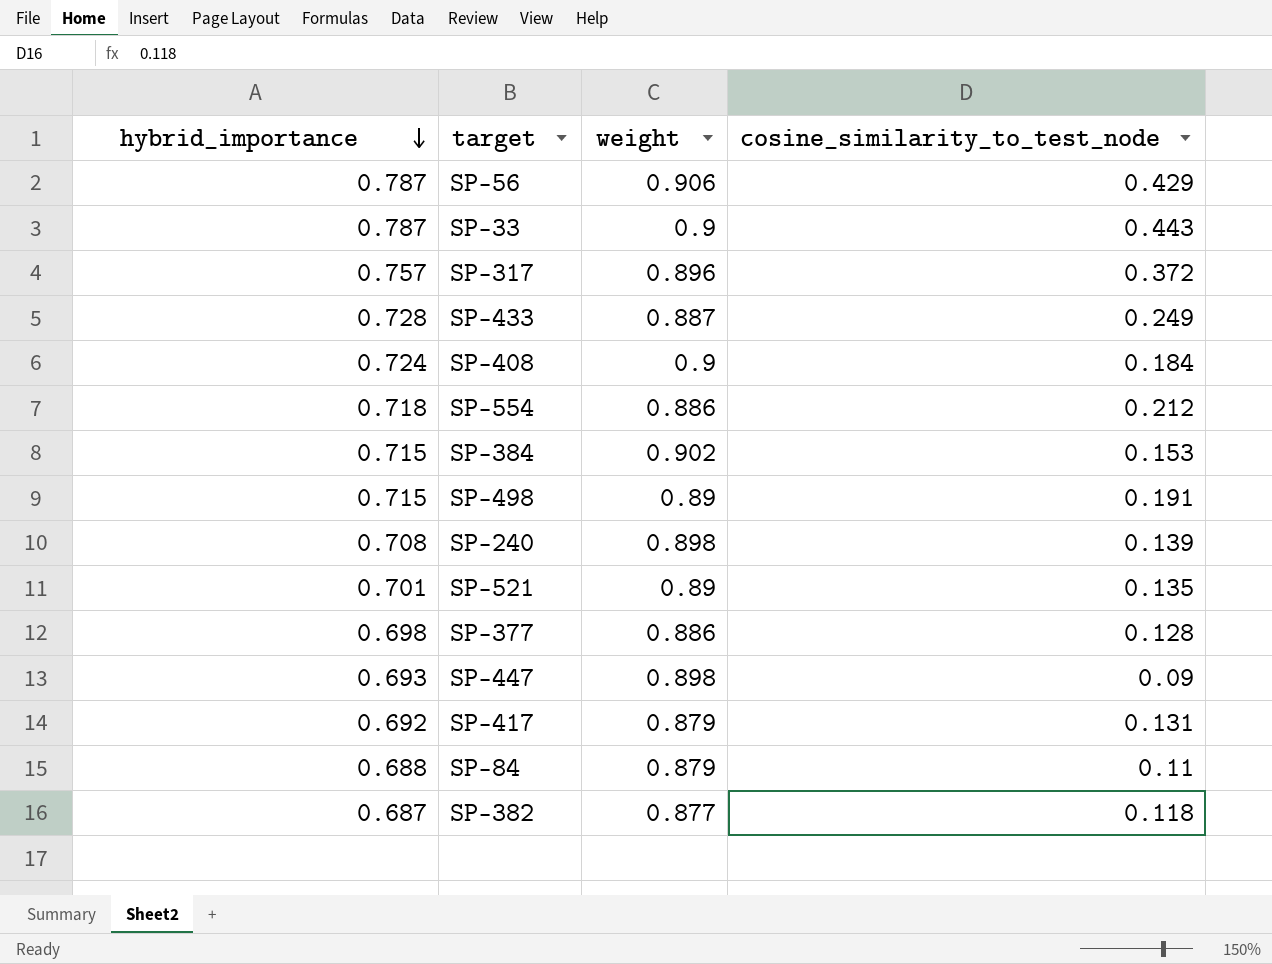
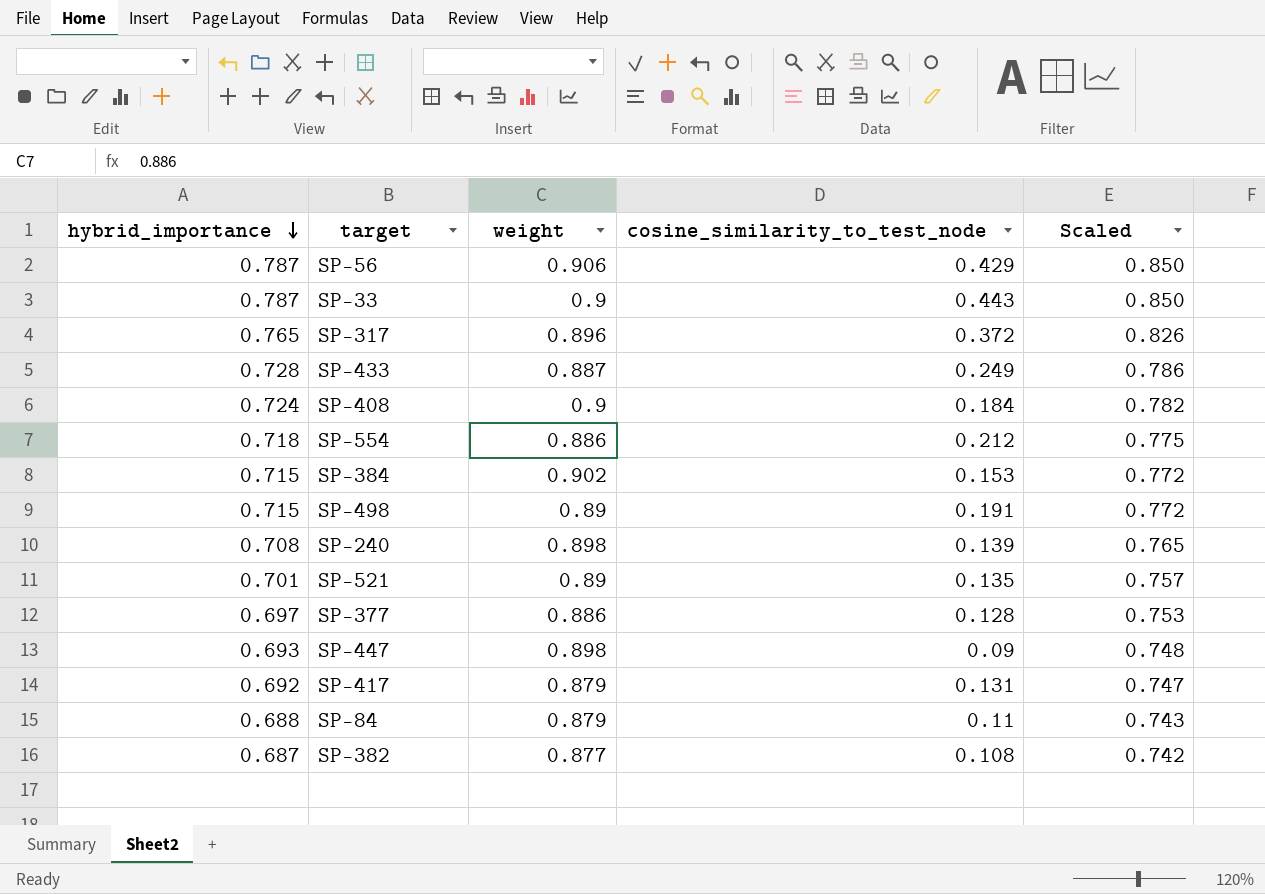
column Scaled | formula: none -> [hybrid_importance] * 1.08
SP-317 | hybrid_importance: 0.757 -> 0.765
SP-377 | hybrid_importance: 0.698 -> 0.697
SP-382 | cosine_similarity_to_test_node: 0.118 -> 0.108

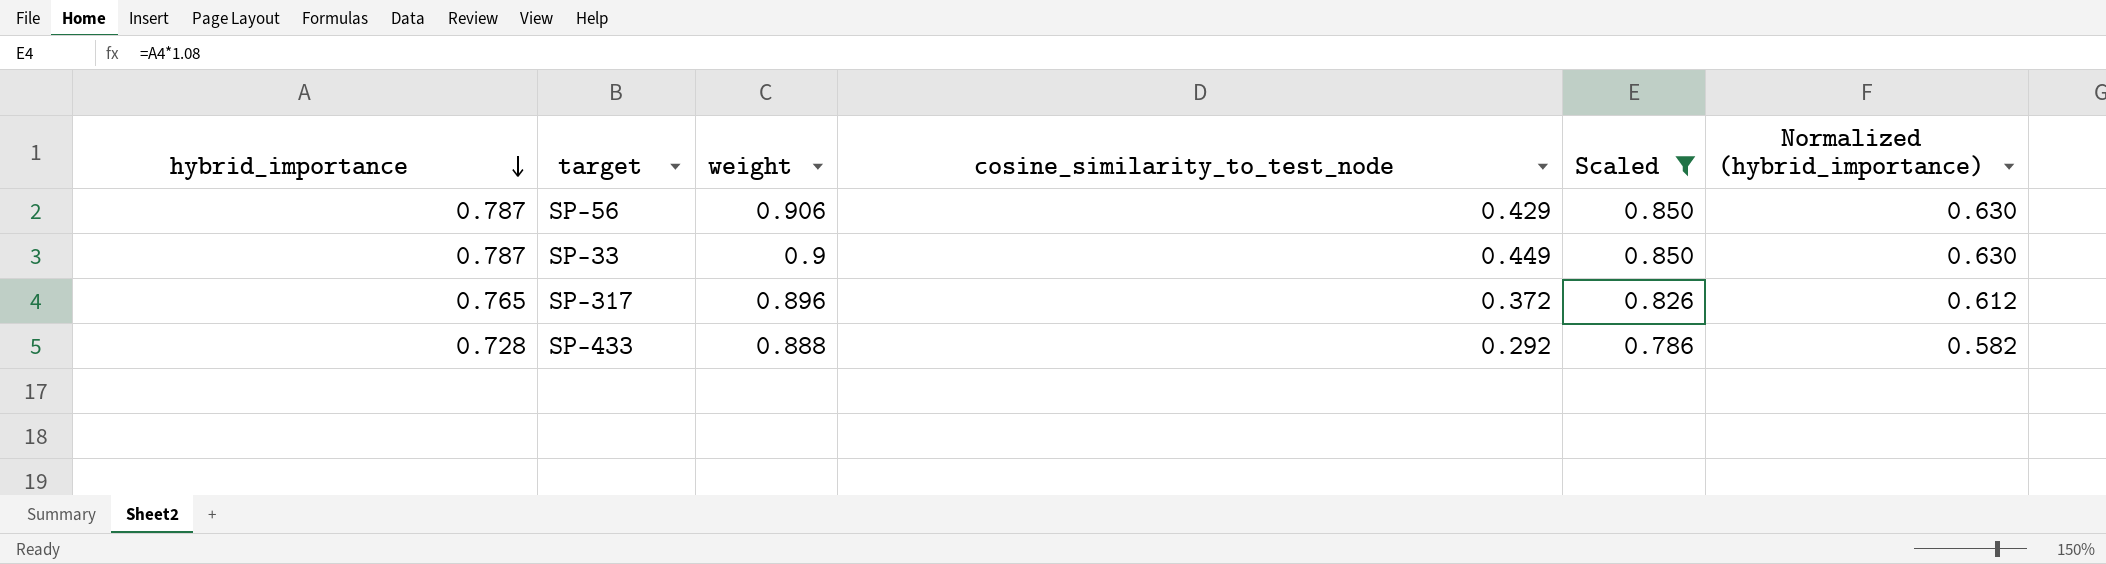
filter: none -> Scaled >= 0.786
column Normalized (hybrid_importance) | formula: none -> [hybrid_importance] * 0.8
SP-33 | cosine_similarity_to_test_node: 0.443 -> 0.449
SP-433 | weight: 0.887 -> 0.888
SP-433 | cosine_similarity_to_test_node: 0.249 -> 0.292

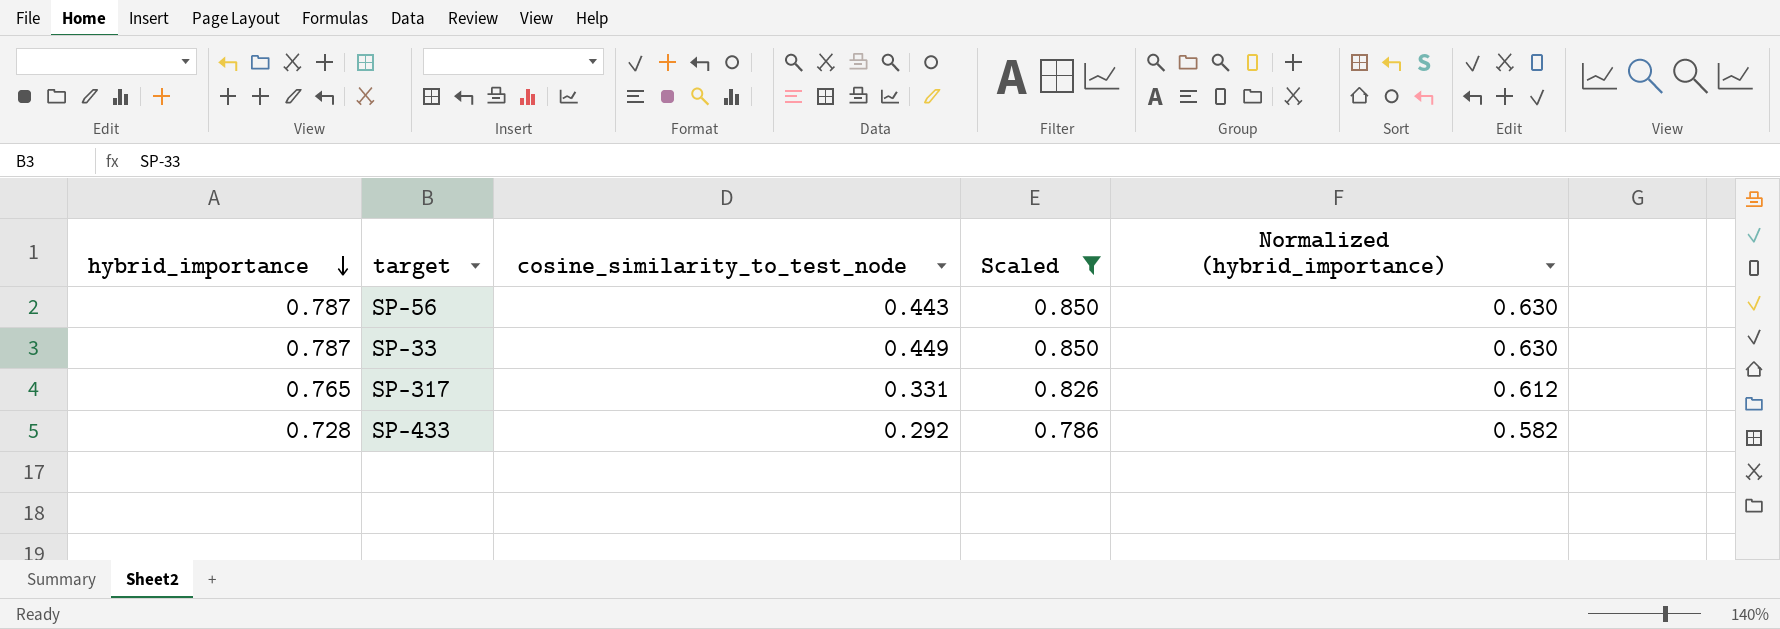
column weight | position: 3 -> none
SP-56 | cosine_similarity_to_test_node: 0.429 -> 0.443
SP-317 | cosine_similarity_to_test_node: 0.372 -> 0.331

